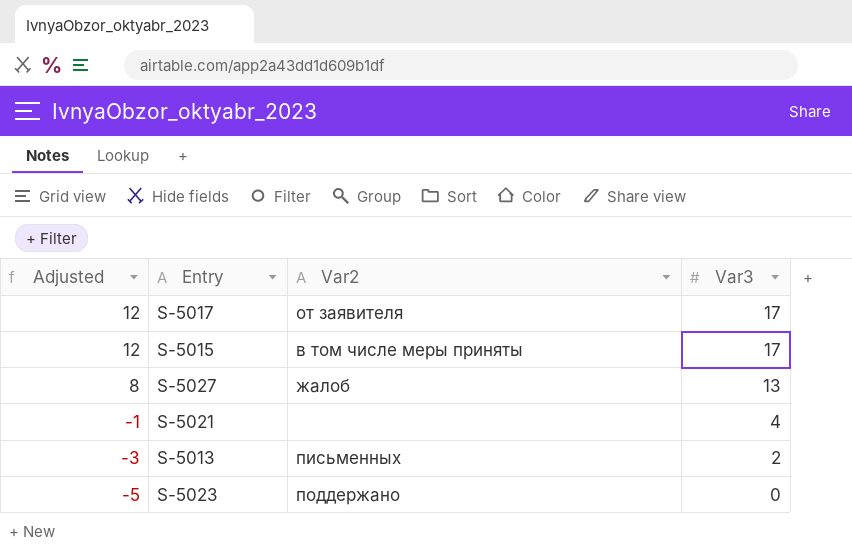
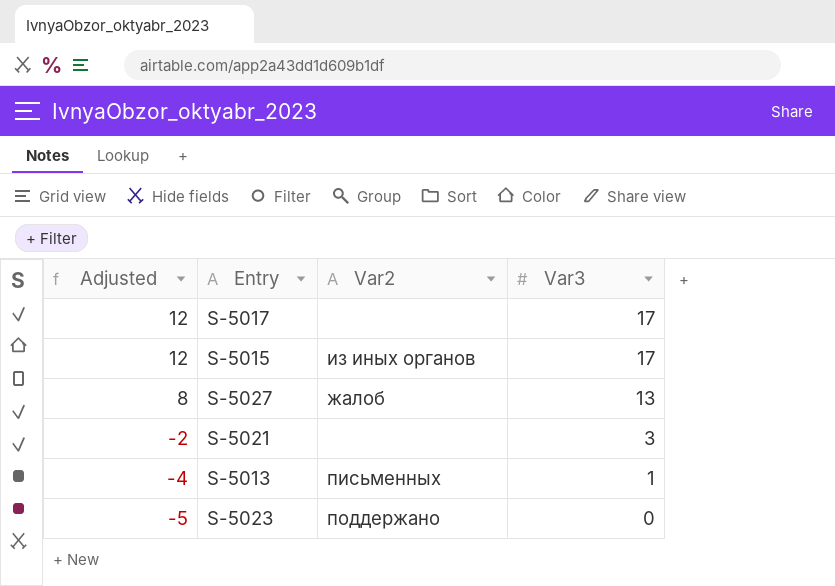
S-5017 | Var2: от заявителя -> none
S-5015 | Var2: в том числе меры приняты -> из иных органов
S-5021 | Adjusted: -1 -> -2
S-5021 | Var3: 4 -> 3
S-5013 | Adjusted: -3 -> -4
S-5013 | Var3: 2 -> 1

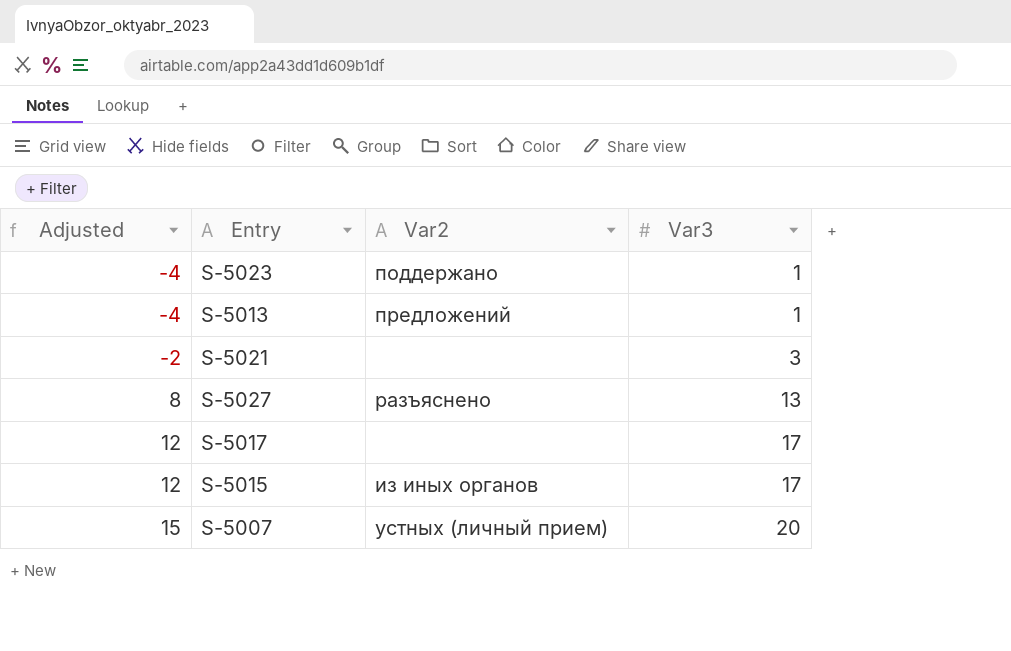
row order: Adjusted descending -> Adjusted ascending
S-5023 | Adjusted: -5 -> -4
S-5023 | Var3: 0 -> 1
S-5013 | Var2: письменных -> предложений
S-5027 | Var2: жалоб -> разъяснено
row S-5007: none -> 15 | устных (личный прием) | 20

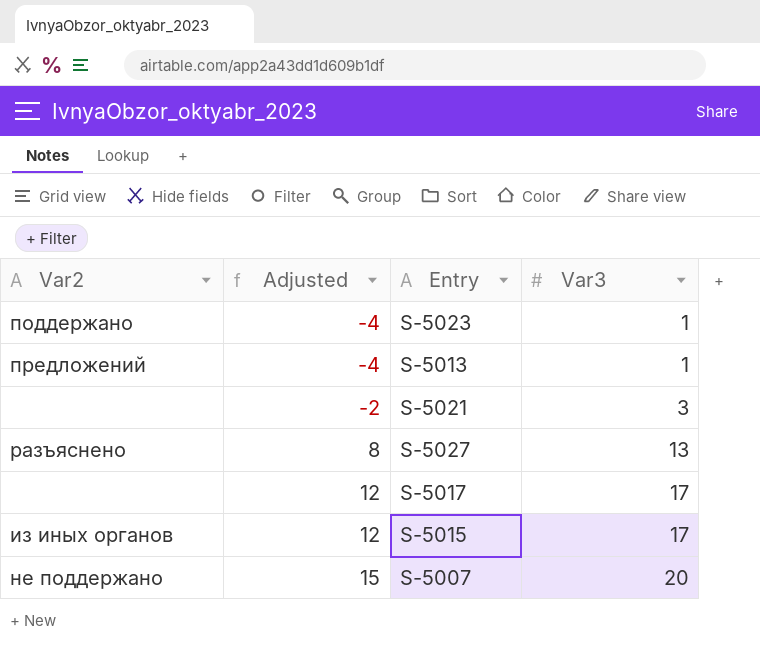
column Var2 | position: 3 -> 1
S-5007 | Var2: устных (личный прием) -> не поддержано

